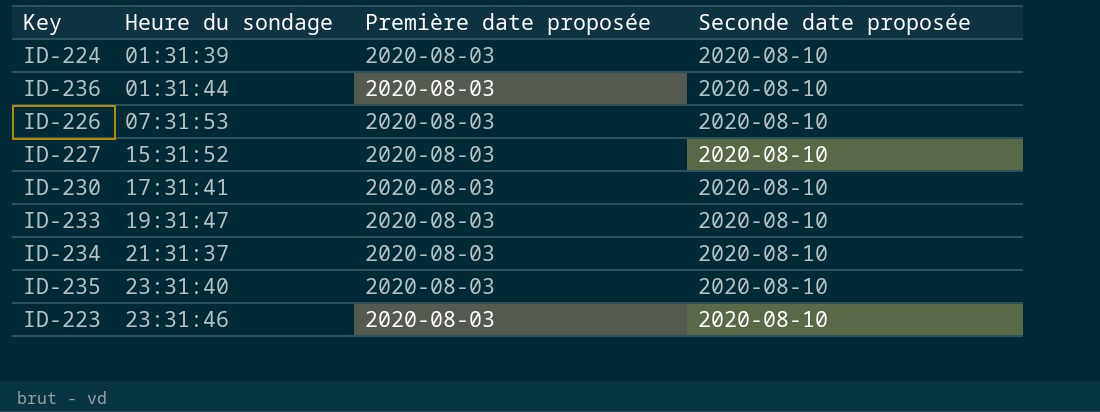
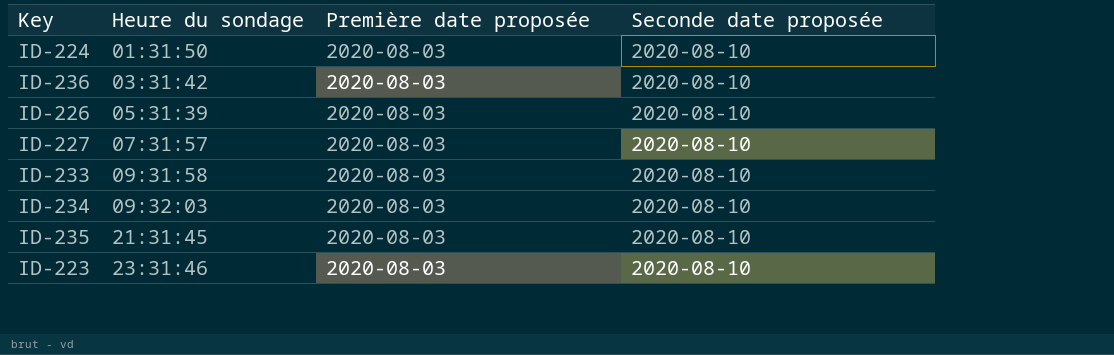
row ID-230: 17:31:41 | 2020-08-03 | 2020-08-10 -> none
ID-224 | Heure du sondage: 01:31:39 -> 01:31:50
ID-236 | Heure du sondage: 01:31:44 -> 03:31:42
ID-226 | Heure du sondage: 07:31:53 -> 05:31:39
ID-227 | Heure du sondage: 15:31:52 -> 07:31:57
ID-233 | Heure du sondage: 19:31:47 -> 09:31:58
ID-234 | Heure du sondage: 21:31:37 -> 09:32:03
ID-235 | Heure du sondage: 23:31:40 -> 21:31:45

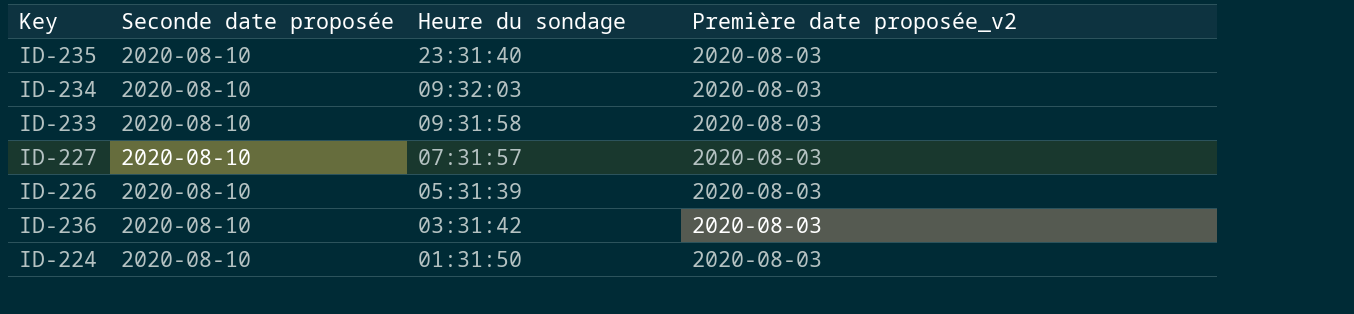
row order: Heure du sondage ascending -> Heure du sondage descending
column Seconde date proposée | position: 4 -> 2
column name: Première date proposée -> Première date proposée_v2
row ID-223: 23:31:46 | 2020-08-03 | 2020-08-10 -> none
ID-235 | Heure du sondage: 21:31:45 -> 23:31:40

